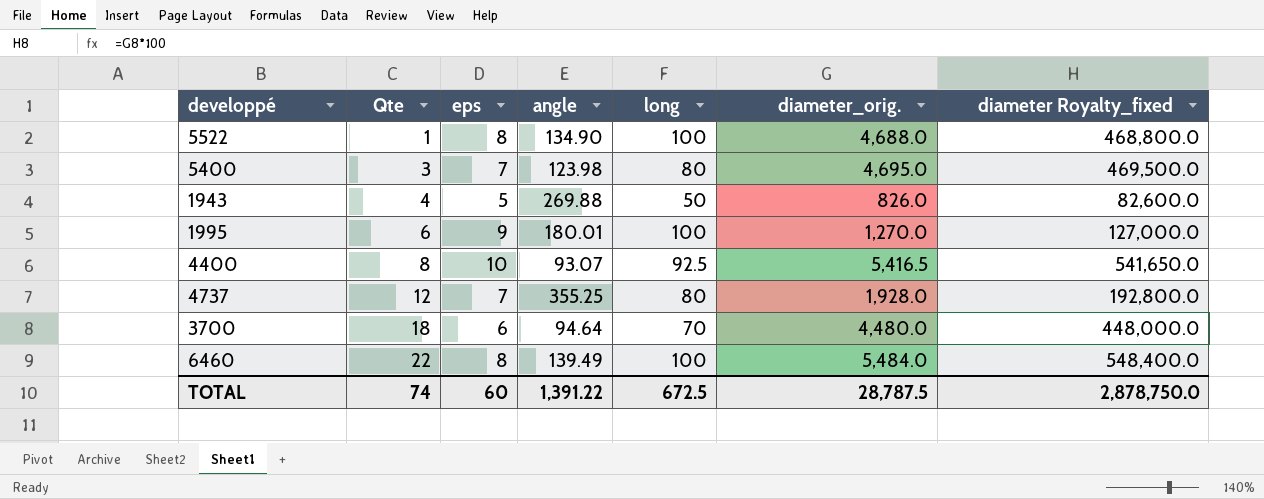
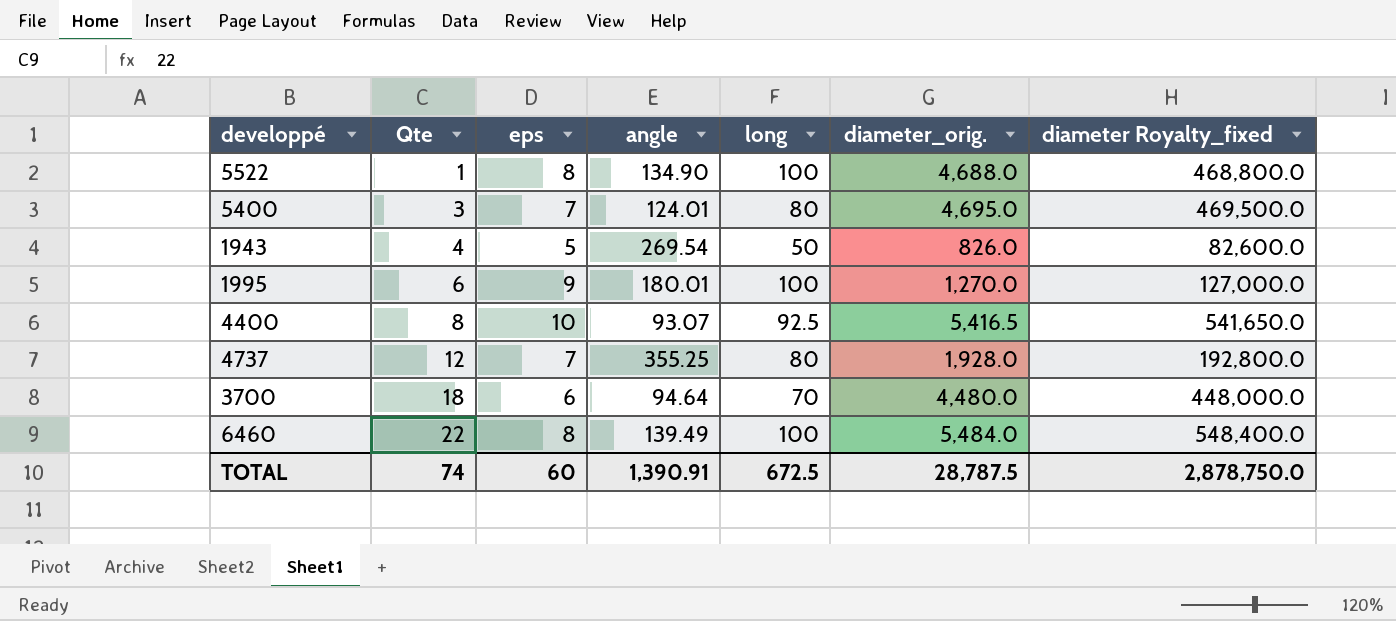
5400 | angle: 123.98 -> 124.01
1943 | angle: 269.88 -> 269.54
TOTAL | angle: 1,391.22 -> 1,390.91

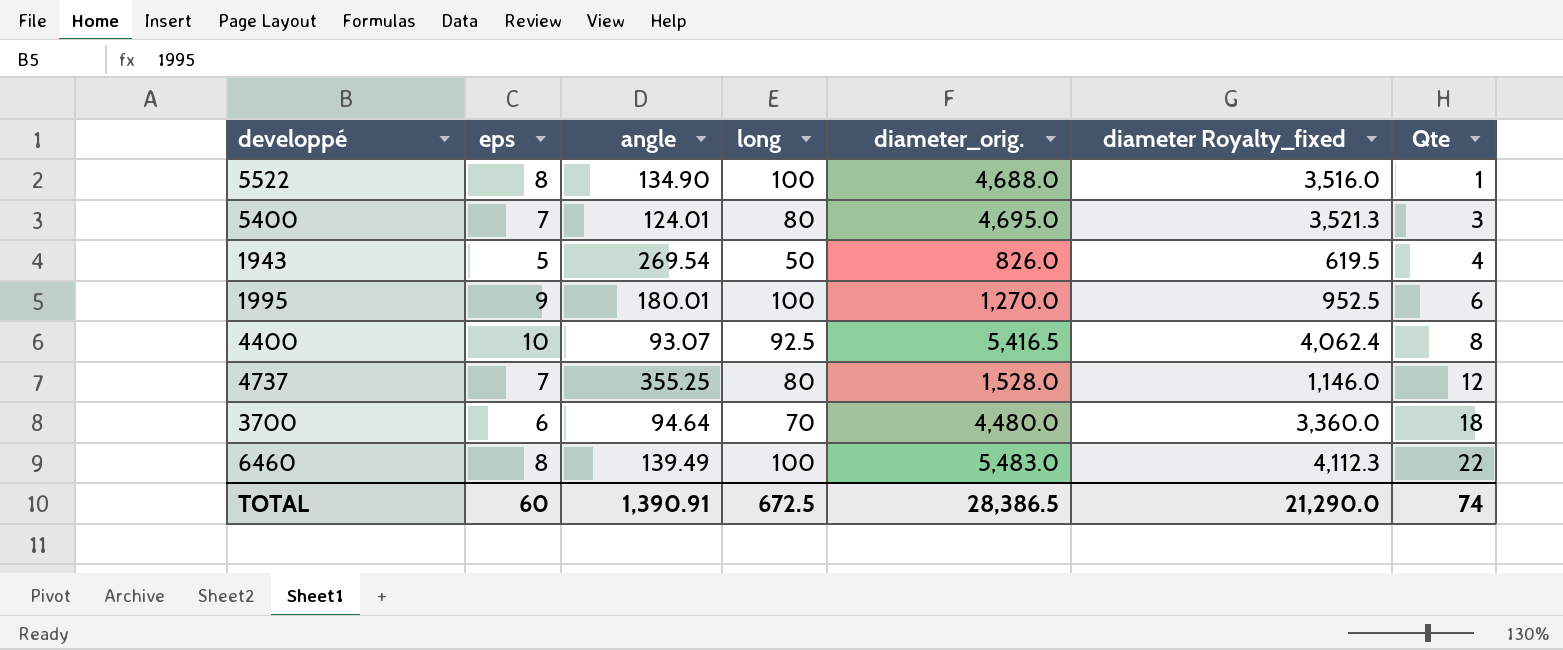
column diameter Royalty_fixed | formula: [diameter_orig.] * 100 -> [diameter_orig.] * 0.75
column Qte | position: 2 -> 7
4737 | diameter_orig.: 1,928.0 -> 1,528.0
6460 | diameter_orig.: 5,484.0 -> 5,483.0
TOTAL | diameter_orig.: 28,787.5 -> 28,386.5
TOTAL | diameter Royalty_fixed: 2,878,750.0 -> 21,290.0

